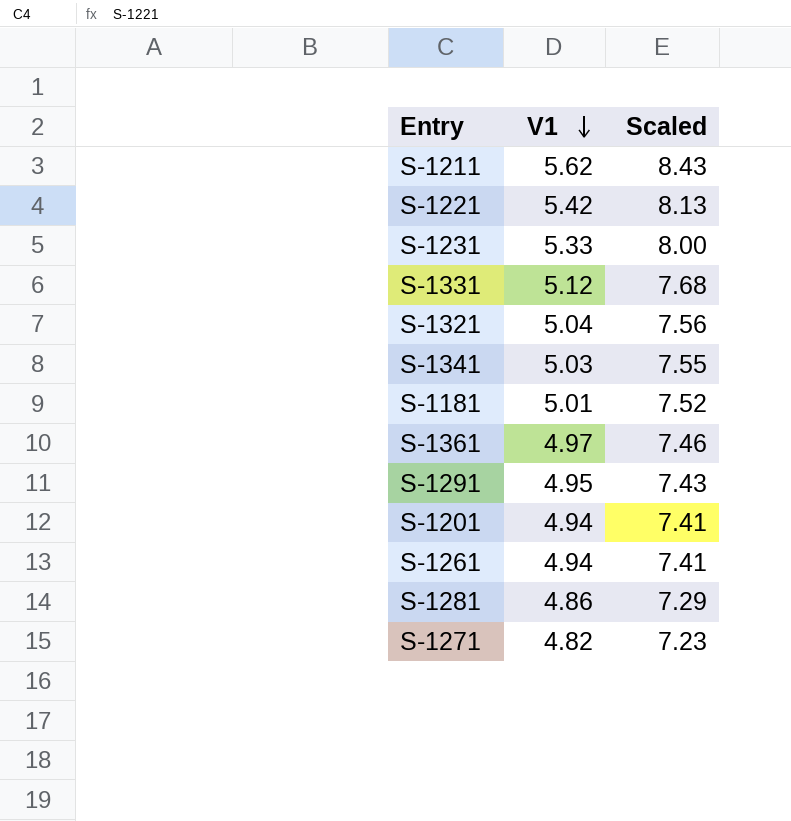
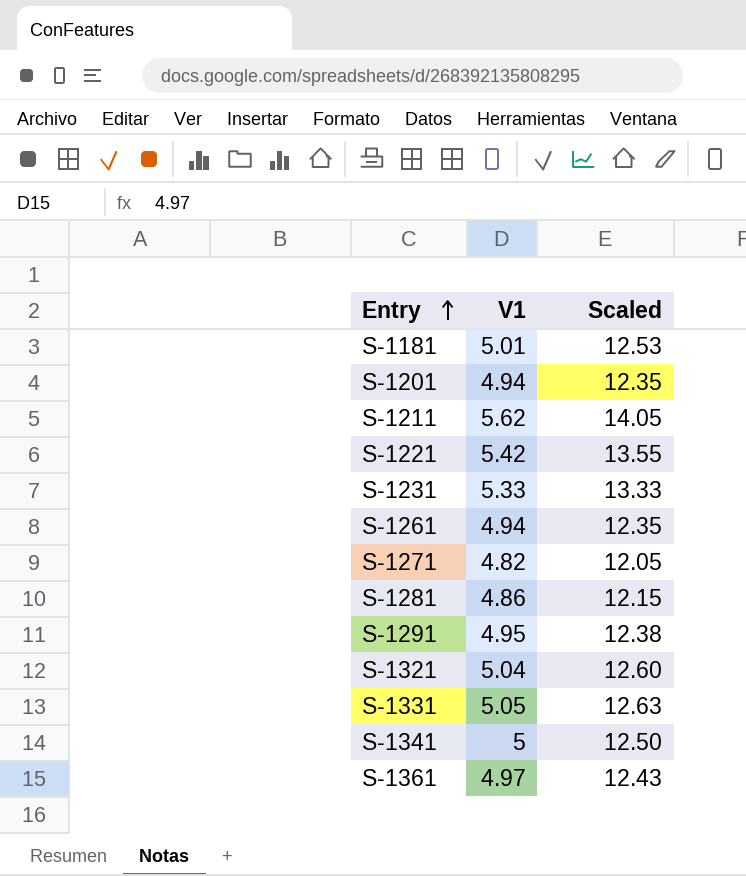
row order: V1 descending -> Entry ascending
column Scaled | formula: [V1] * 1.5 -> [V1] * 2.5
S-1331 | V1: 5.12 -> 5.05
S-1341 | V1: 5.03 -> 5

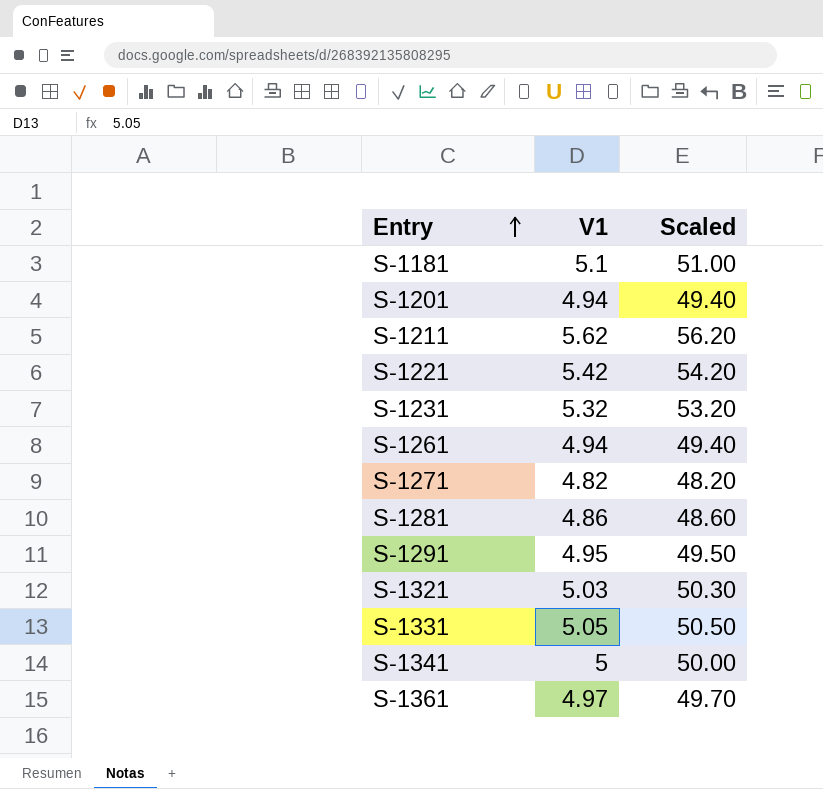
column Scaled | formula: [V1] * 2.5 -> [V1] * 10
S-1181 | V1: 5.01 -> 5.1
S-1231 | V1: 5.33 -> 5.32
S-1321 | V1: 5.04 -> 5.03

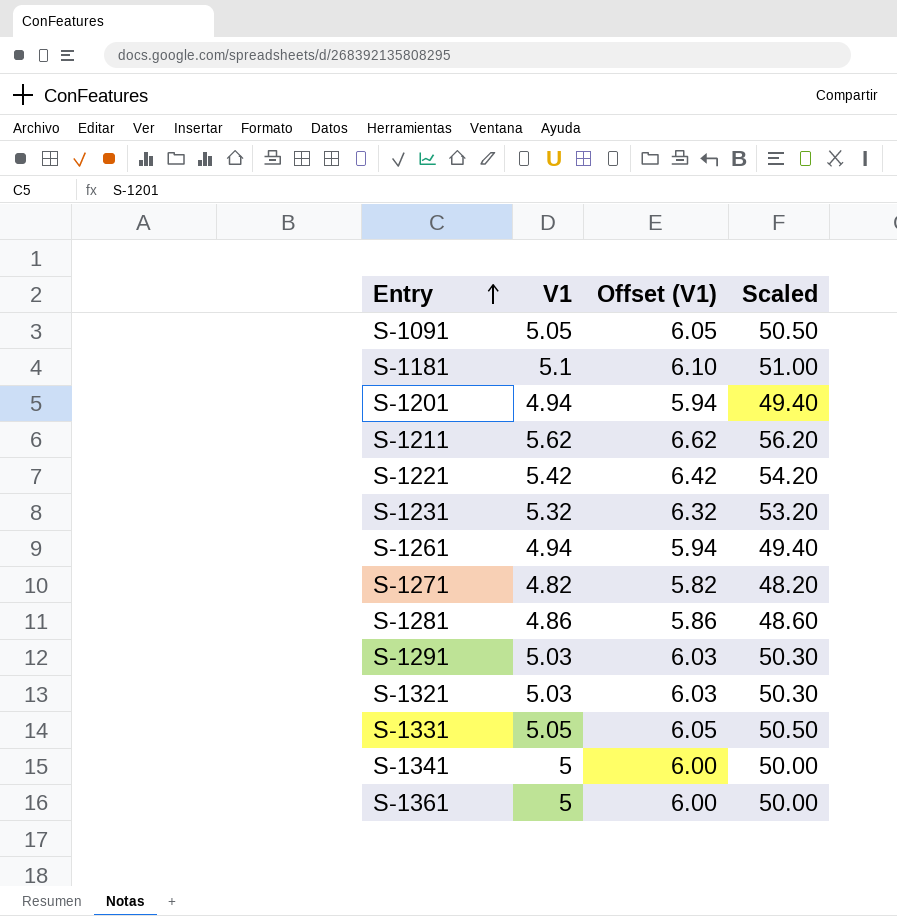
column Offset (V1) | formula: none -> [V1] + 1
row S-1091: none -> 5.05 | 6.05 | 50.50
S-1291 | V1: 4.95 -> 5.03
S-1291 | Scaled: 49.50 -> 50.30
S-1361 | V1: 4.97 -> 5
S-1361 | Scaled: 49.70 -> 50.00

